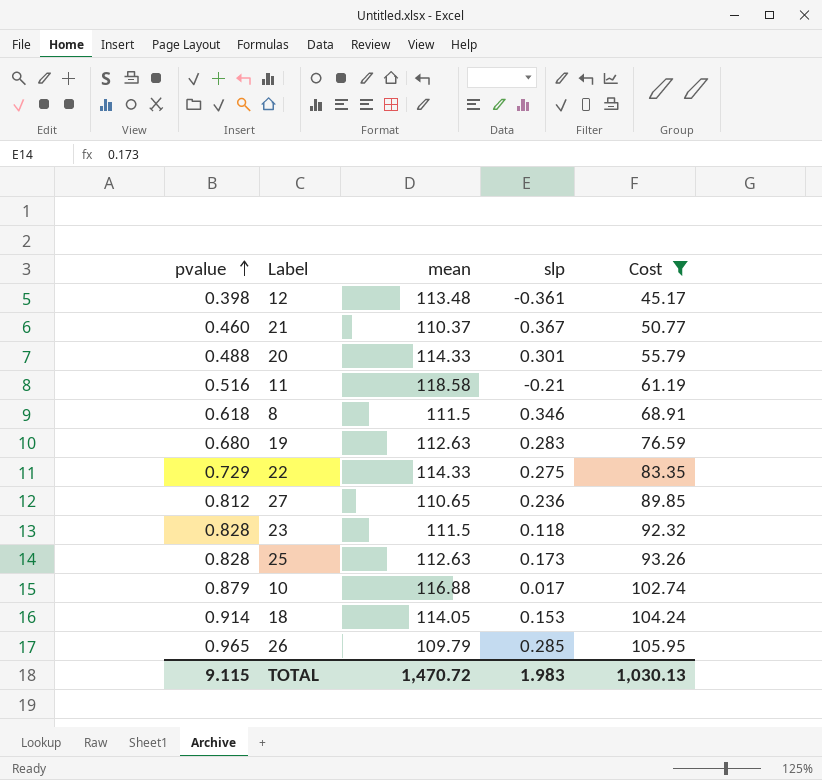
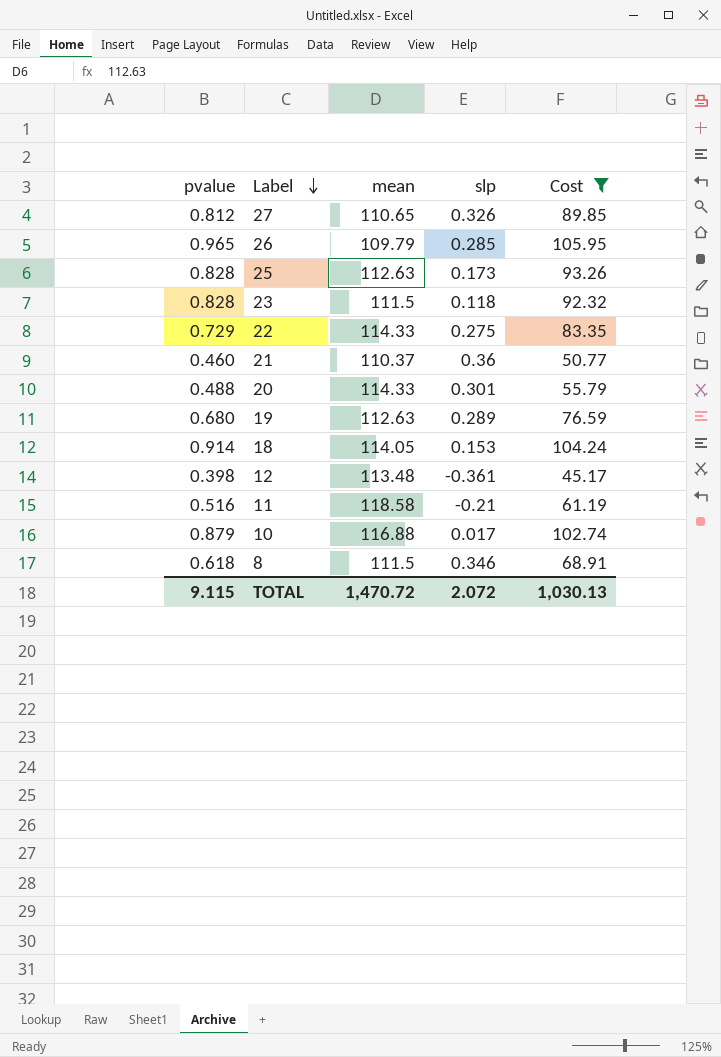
row order: pvalue ascending -> Label descending
27 | slp: 0.236 -> 0.326
21 | slp: 0.367 -> 0.36
19 | slp: 0.283 -> 0.289
TOTAL | slp: 1.983 -> 2.072

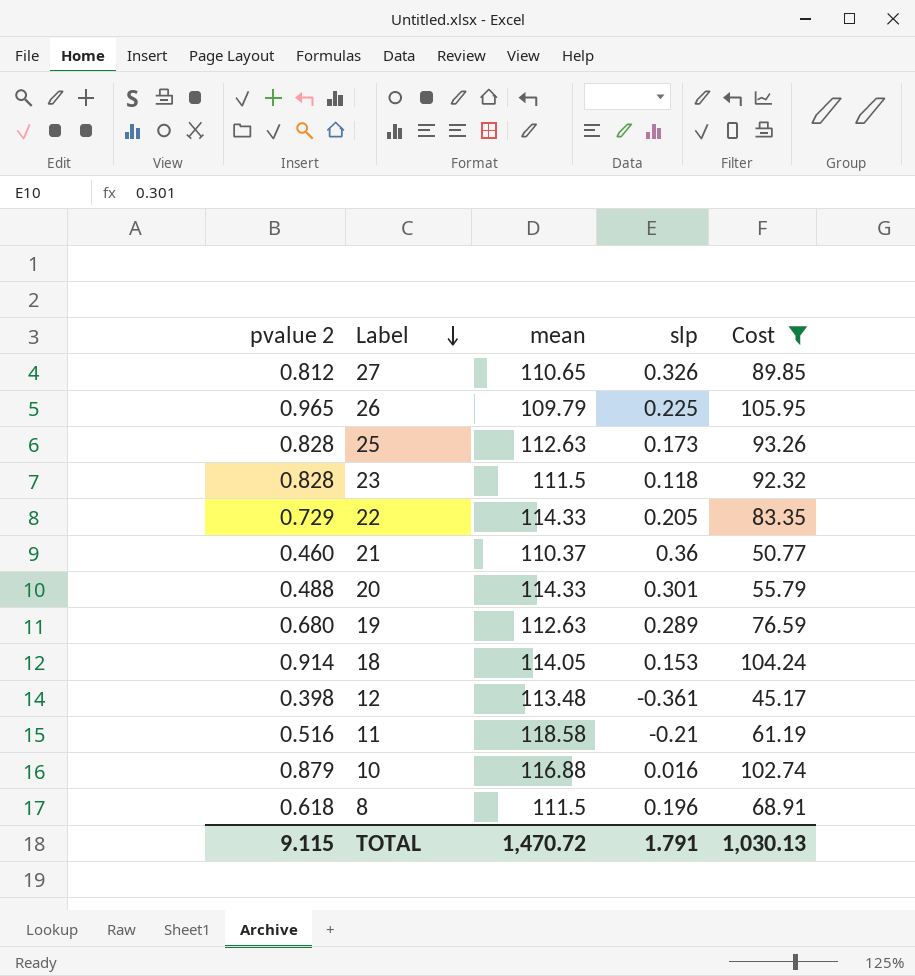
column name: pvalue -> pvalue 2
26 | slp: 0.285 -> 0.225
22 | slp: 0.275 -> 0.205
10 | slp: 0.017 -> 0.016
8 | slp: 0.346 -> 0.196
TOTAL | slp: 2.072 -> 1.791

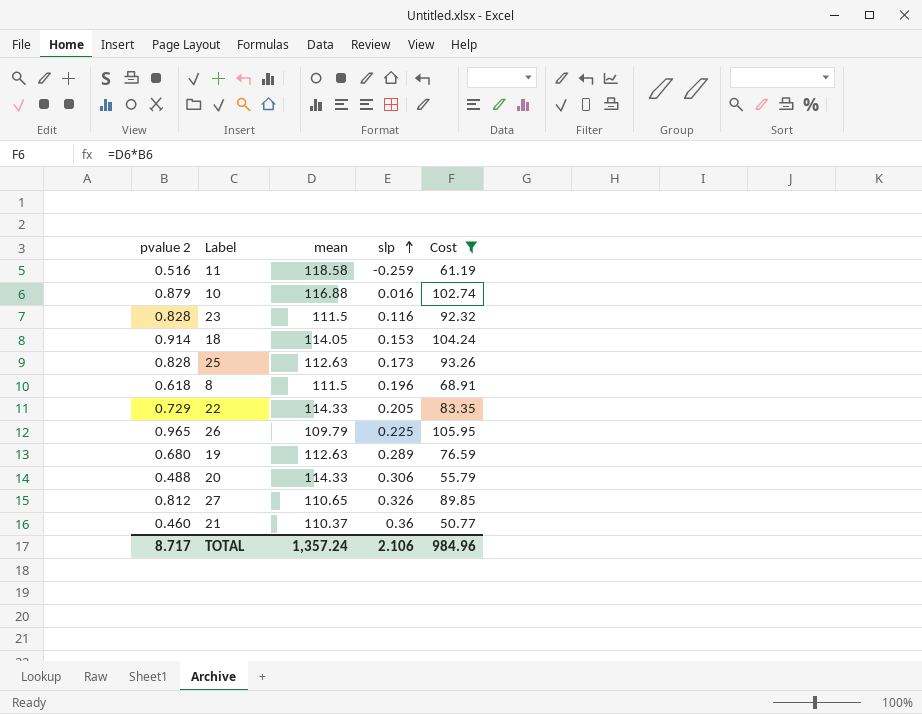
row order: Label descending -> slp ascending
row 12: 0.398 | 113.48 | -0.361 | 45.17 -> none
11 | slp: -0.21 -> -0.259
23 | slp: 0.118 -> 0.116
20 | slp: 0.301 -> 0.306
TOTAL | pvalue 2: 9.115 -> 8.717
TOTAL | mean: 1,470.72 -> 1,357.24
TOTAL | slp: 1.791 -> 2.106
TOTAL | Cost: 1,030.13 -> 984.96

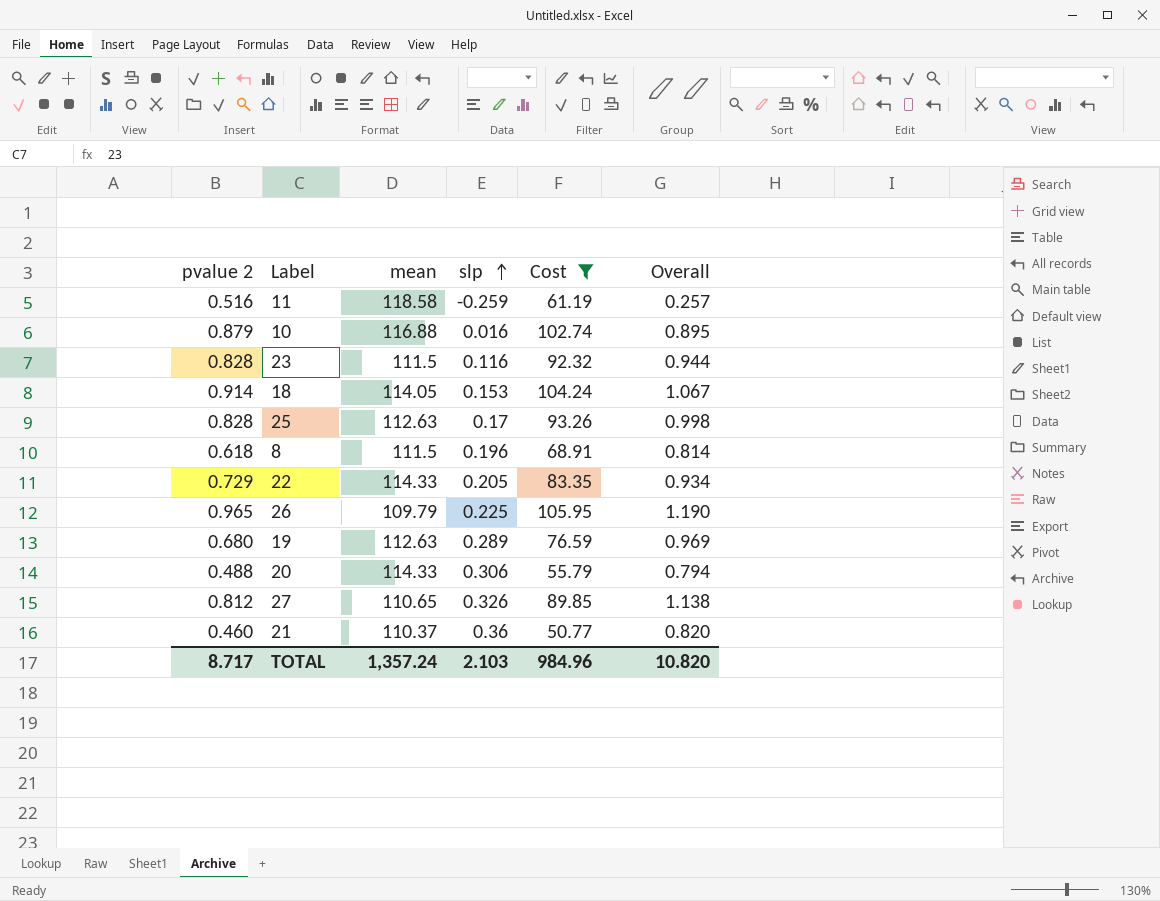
column Overall | formula: none -> [pvalue 2] + [slp]
25 | slp: 0.173 -> 0.17
TOTAL | slp: 2.106 -> 2.103

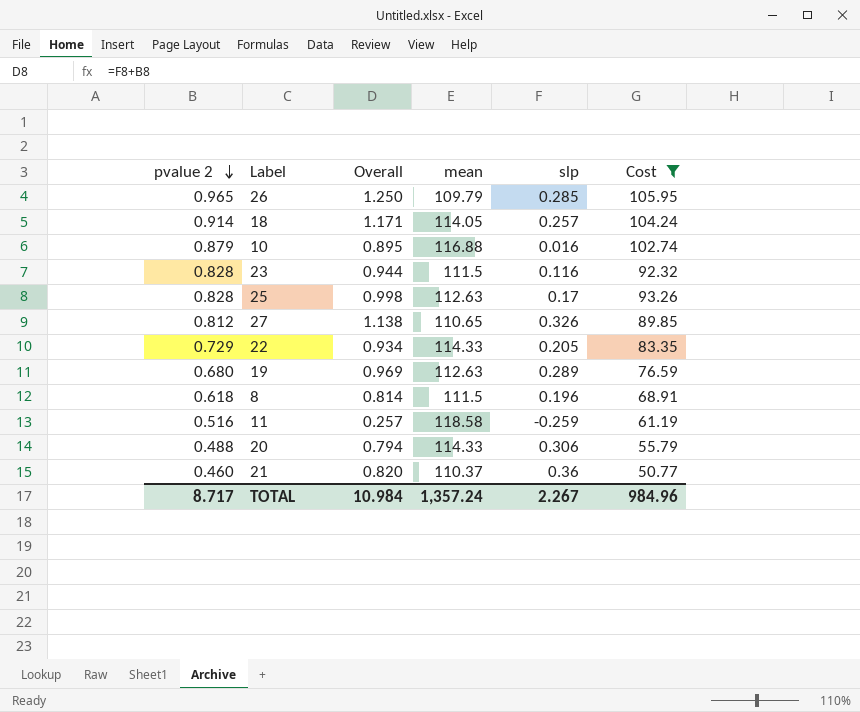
row order: slp ascending -> pvalue 2 descending
column Overall | position: 6 -> 3
26 | Overall: 1.190 -> 1.250
26 | slp: 0.225 -> 0.285
18 | Overall: 1.067 -> 1.171
18 | slp: 0.153 -> 0.257
TOTAL | Overall: 10.820 -> 10.984
TOTAL | slp: 2.103 -> 2.267

